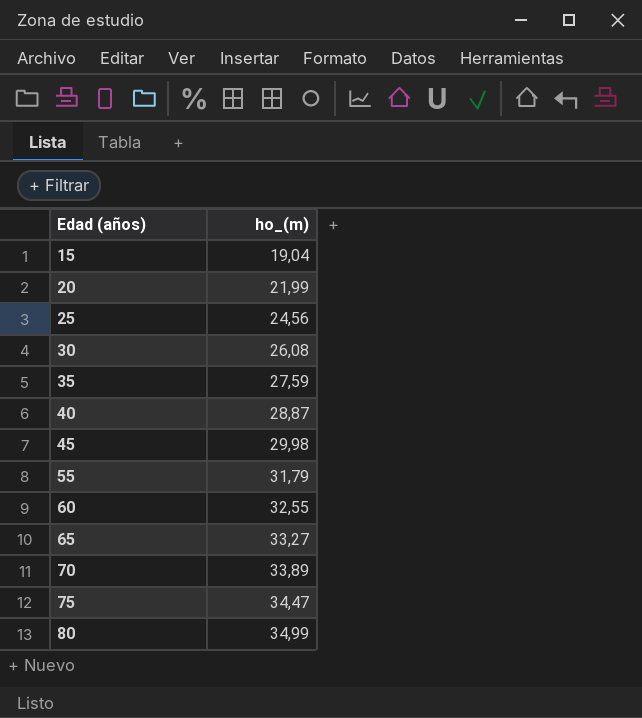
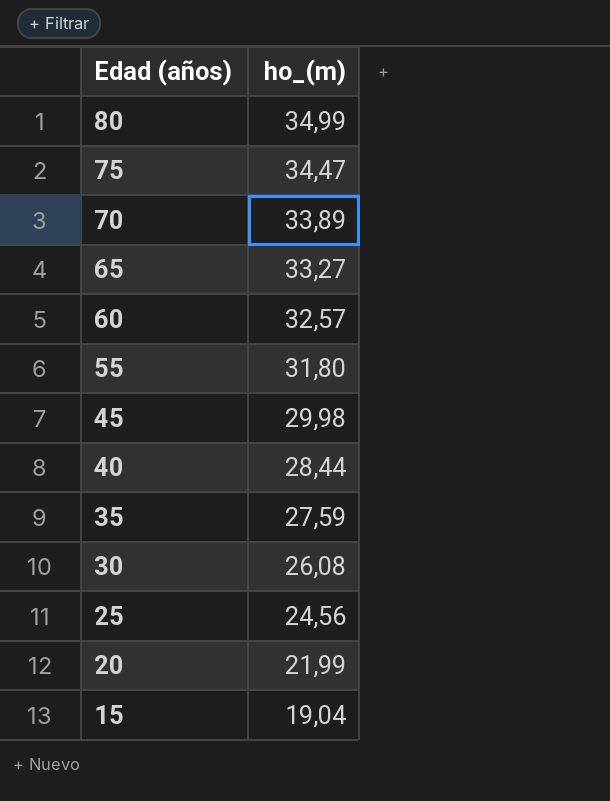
row order: Edad (años) ascending -> Edad (años) descending
60 | ho_(m): 32,55 -> 32,57
55 | ho_(m): 31,79 -> 31,80
40 | ho_(m): 28,87 -> 28,44

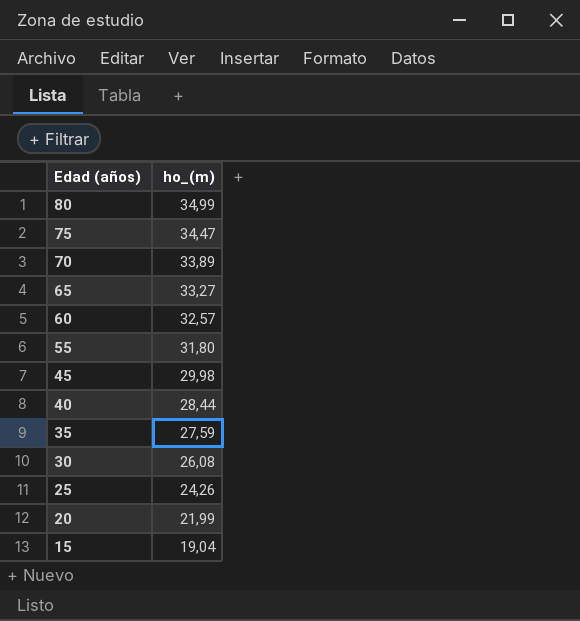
25 | ho_(m): 24,56 -> 24,26

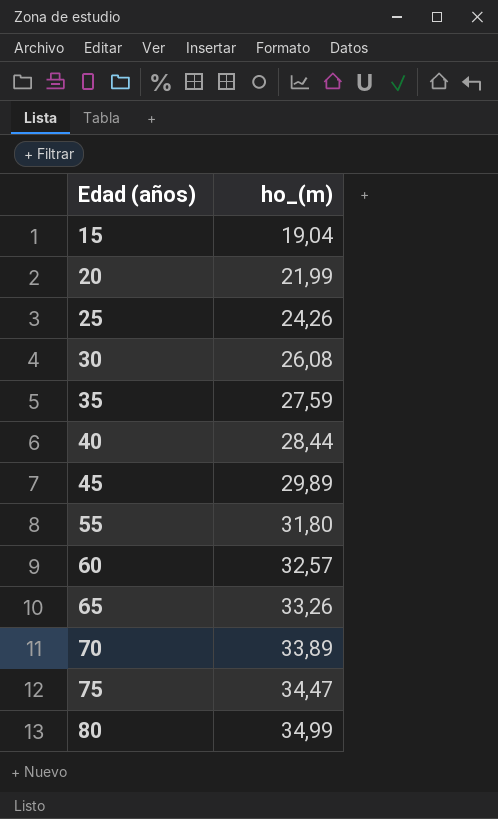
row order: Edad (años) descending -> Edad (años) ascending
45 | ho_(m): 29,98 -> 29,89
65 | ho_(m): 33,27 -> 33,26

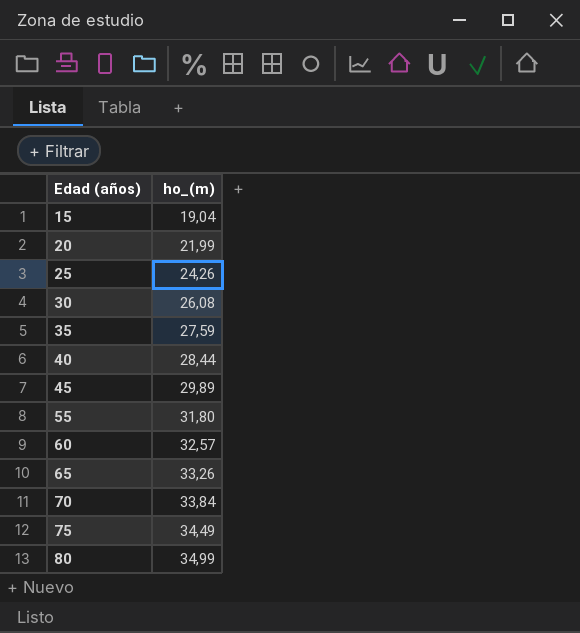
70 | ho_(m): 33,89 -> 33,84
75 | ho_(m): 34,47 -> 34,49

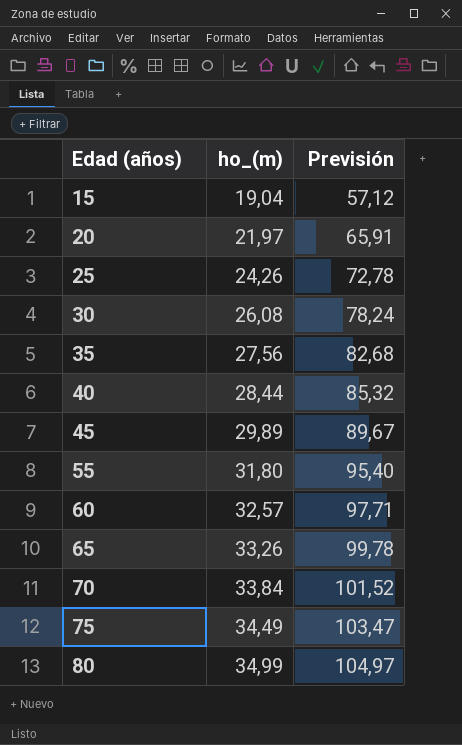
column Previsión | formula: none -> [ho_(m)] * 3
20 | ho_(m): 21,99 -> 21,97
35 | ho_(m): 27,59 -> 27,56

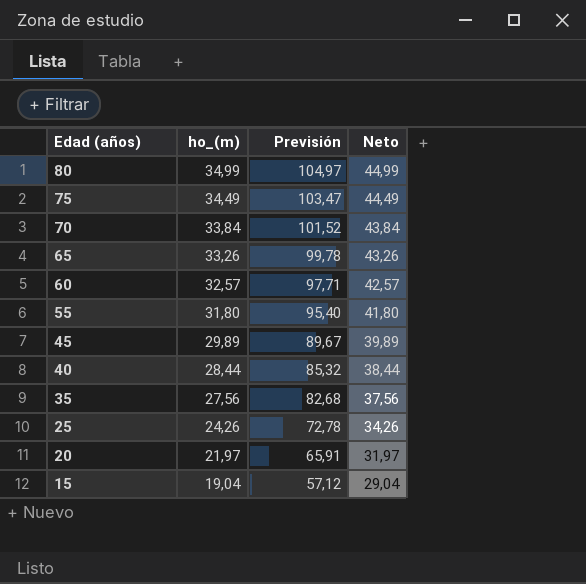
row order: Edad (años) ascending -> Edad (años) descending
column Neto | formula: none -> [ho_(m)] + 10
row 30: 26,08 | 78,24 -> none

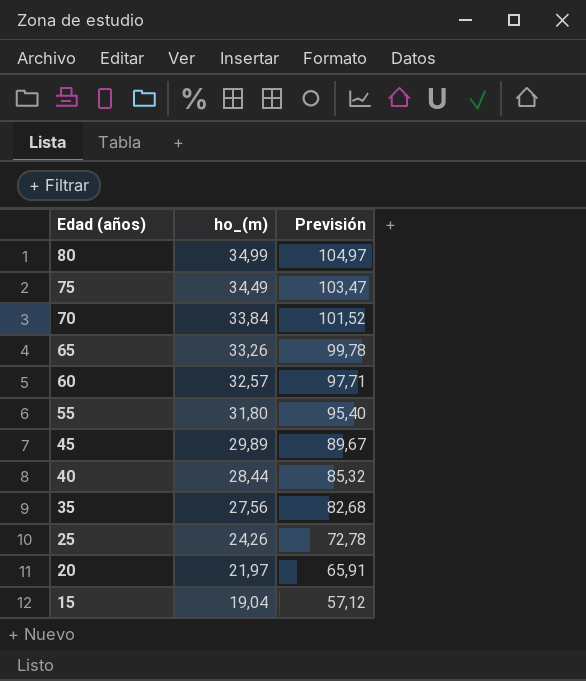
column Neto | formula: [ho_(m)] + 10 -> none

